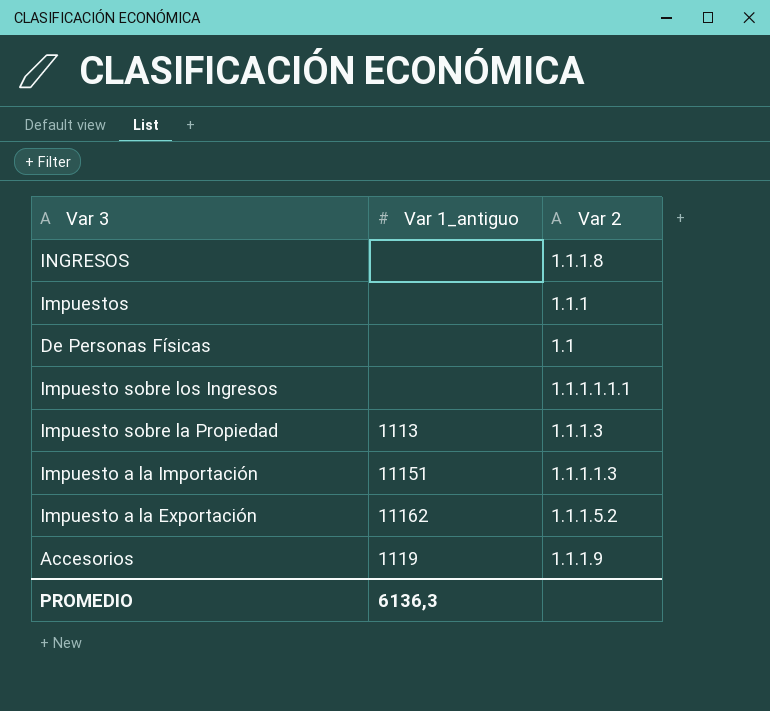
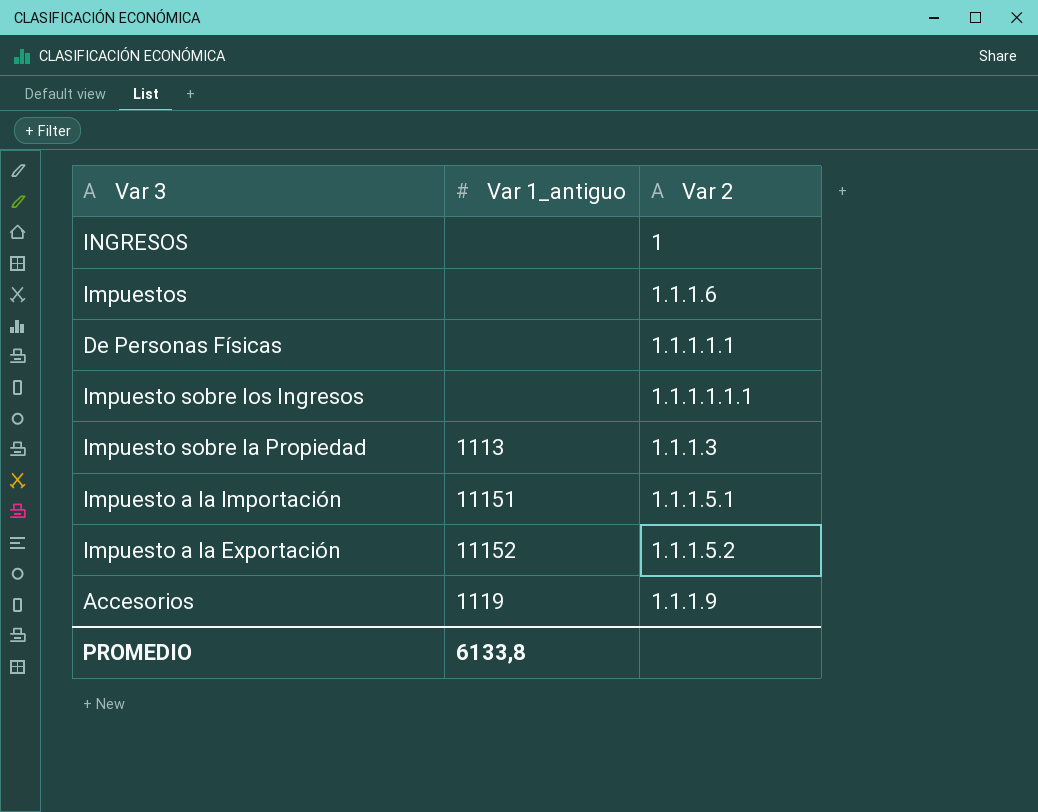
INGRESOS | Var 2: 1.1.1.8 -> 1
Impuestos | Var 2: 1.1.1 -> 1.1.1.6
De Personas Físicas | Var 2: 1.1 -> 1.1.1.1.1
Impuesto a la Importación | Var 2: 1.1.1.1.3 -> 1.1.1.5.1
Impuesto a la Exportación | Var 1_antiguo: 11162 -> 11152
PROMEDIO | Var 1_antiguo: 6136,3 -> 6133,8

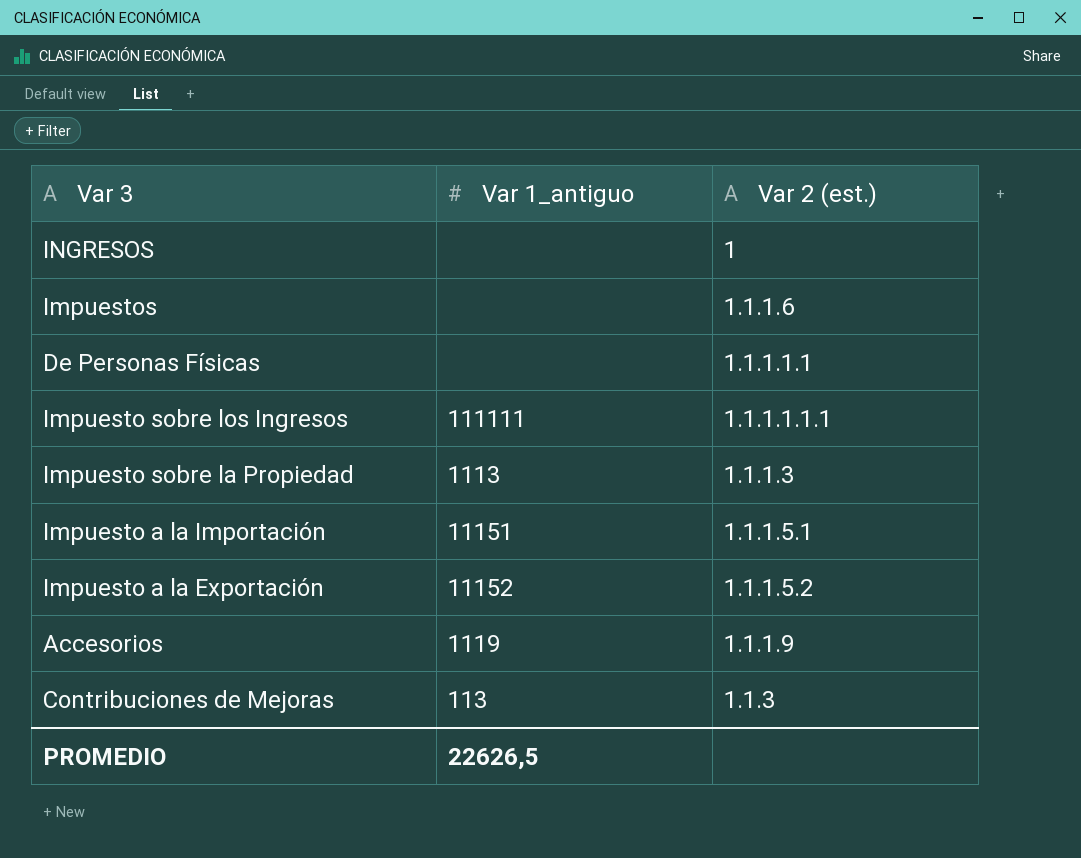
column name: Var 2 -> Var 2 (est.)
Impuesto sobre los Ingresos | Var 1_antiguo: none -> 111111
row Contribuciones de Mejoras: none -> 113 | 1.1.3
PROMEDIO | Var 1_antiguo: 6133,8 -> 22626,5

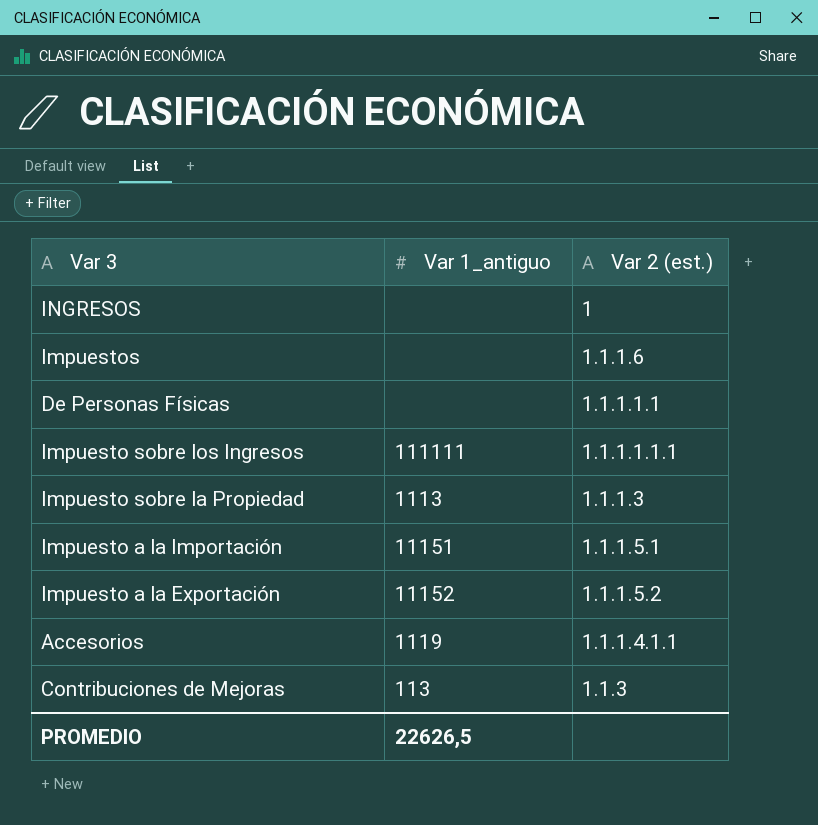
Accesorios | Var 2 (est.): 1.1.1.9 -> 1.1.1.4.1.1

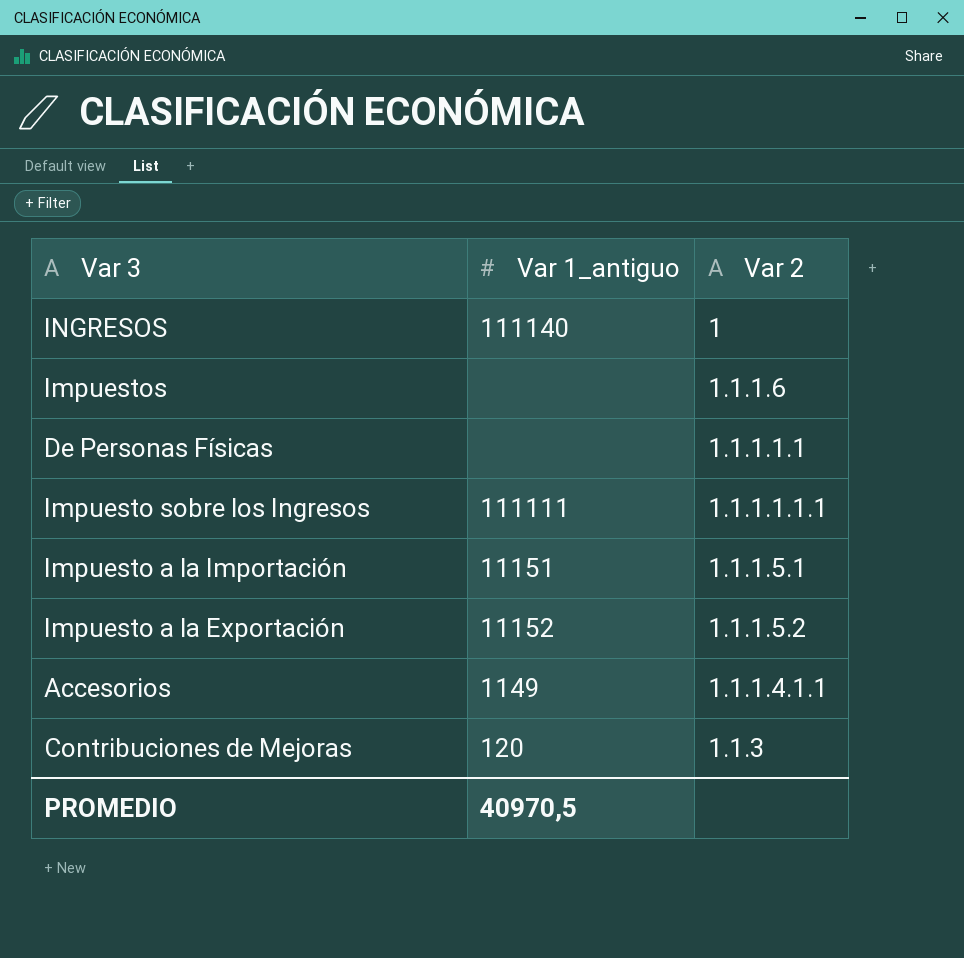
column name: Var 2 (est.) -> Var 2
row Impuesto sobre la Propiedad: 1113 | 1.1.1.3 -> none
INGRESOS | Var 1_antiguo: none -> 111140
Accesorios | Var 1_antiguo: 1119 -> 1149
Contribuciones de Mejoras | Var 1_antiguo: 113 -> 120
PROMEDIO | Var 1_antiguo: 22626,5 -> 40970,5

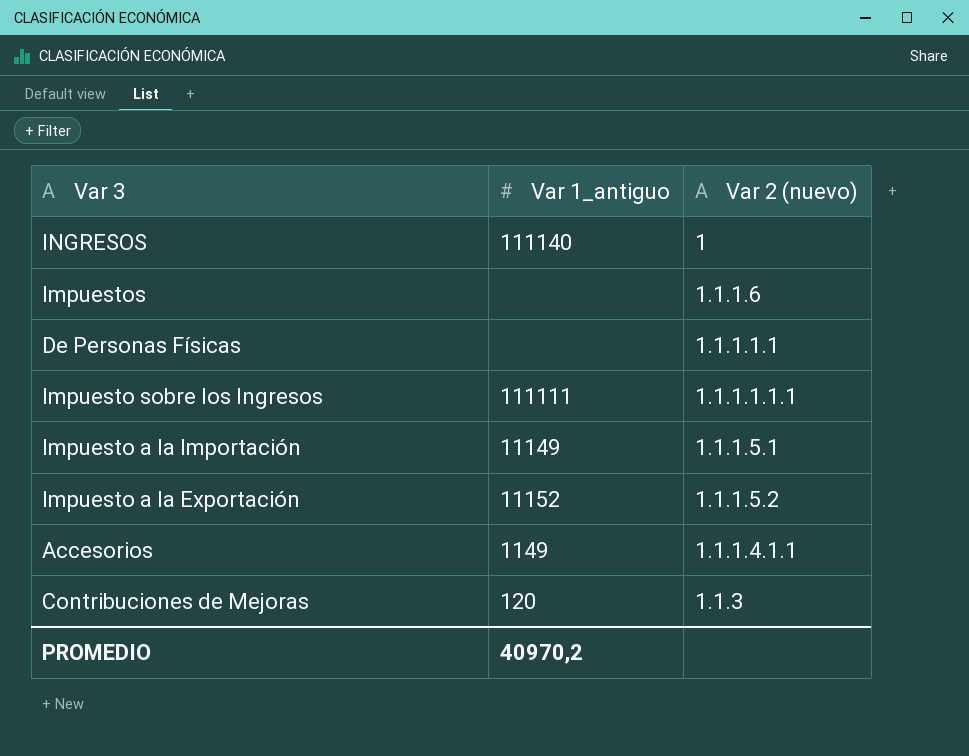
column name: Var 2 -> Var 2 (nuevo)
Impuesto a la Importación | Var 1_antiguo: 11151 -> 11149
PROMEDIO | Var 1_antiguo: 40970,5 -> 40970,2

